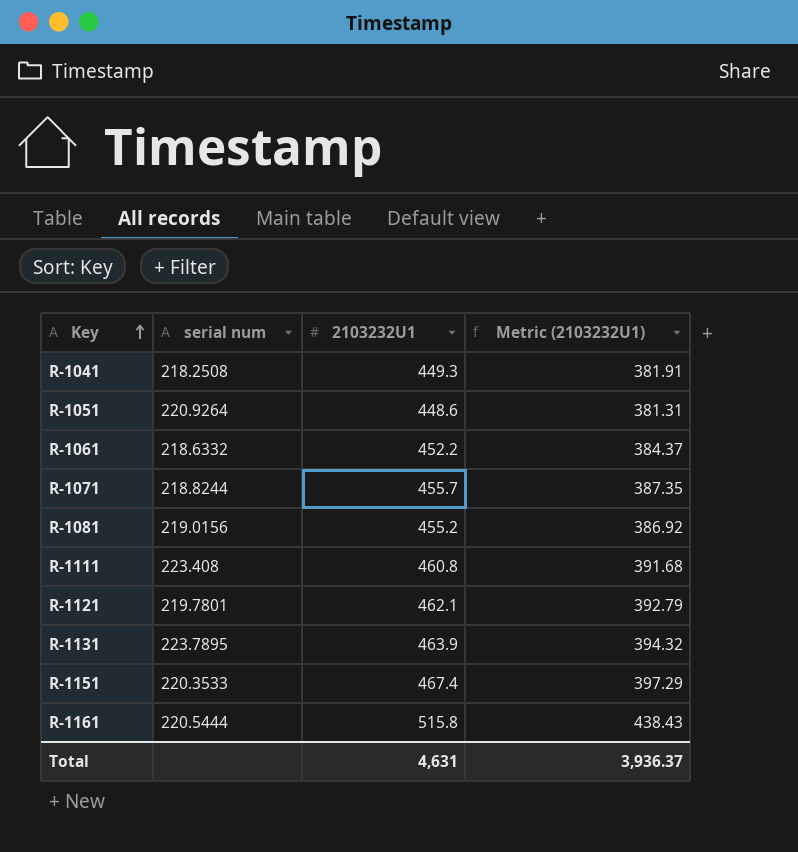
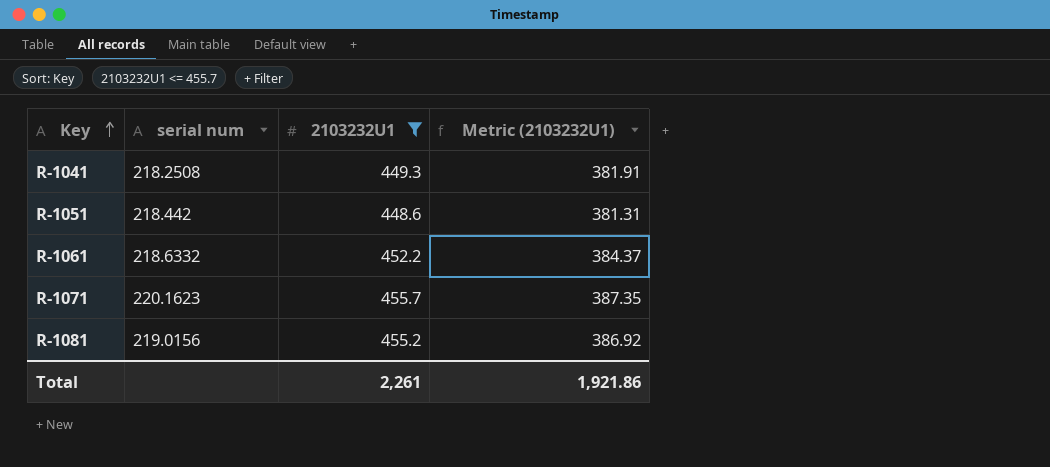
filter: none -> 2103232U1 <= 455.7
R-1051 | serial num: 220.9264 -> 218.442
R-1071 | serial num: 218.8244 -> 220.1623
Total | 2103232U1: 4,631 -> 2,261
Total | Metric (2103232U1): 3,936.37 -> 1,921.86

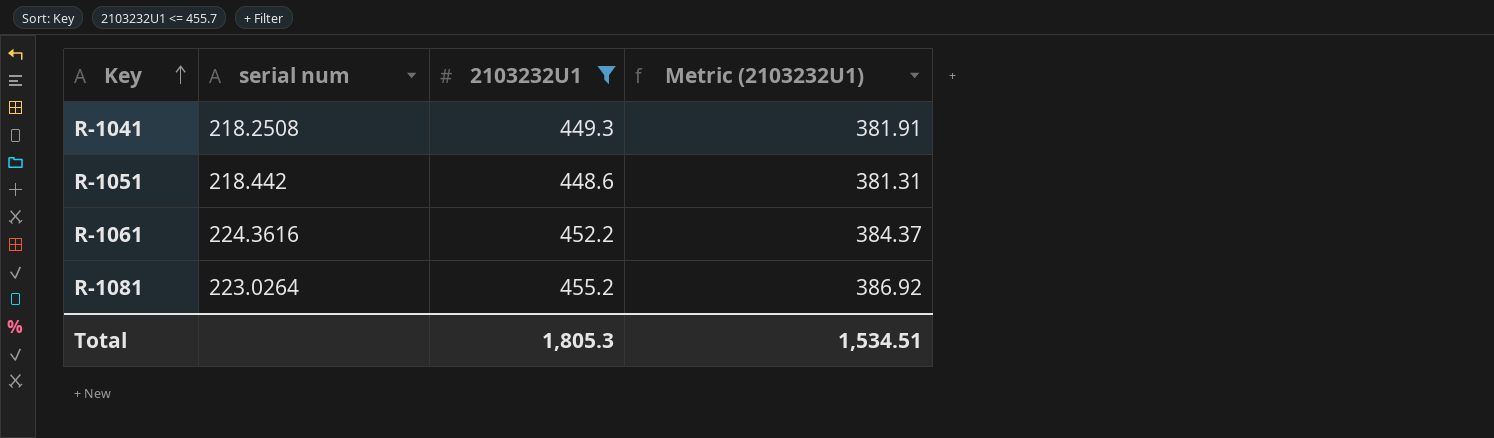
row R-1071: 220.1623 | 455.7 | 387.35 -> none
R-1061 | serial num: 218.6332 -> 224.3616
R-1081 | serial num: 219.0156 -> 223.0264
Total | 2103232U1: 2,261 -> 1,805.3
Total | Metric (2103232U1): 1,921.86 -> 1,534.51

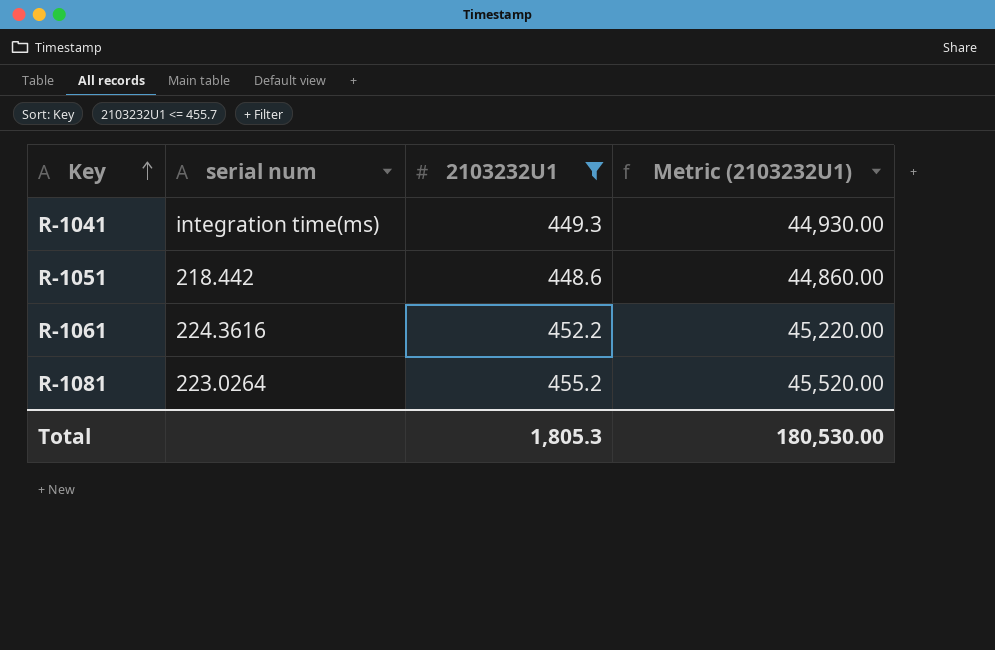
column Metric (2103232U1) | formula: [2103232U1] * 0.85 -> [2103232U1] * 100
R-1041 | serial num: 218.2508 -> integration time(ms)
Total | Metric (2103232U1): 1,534.51 -> 180,530.00

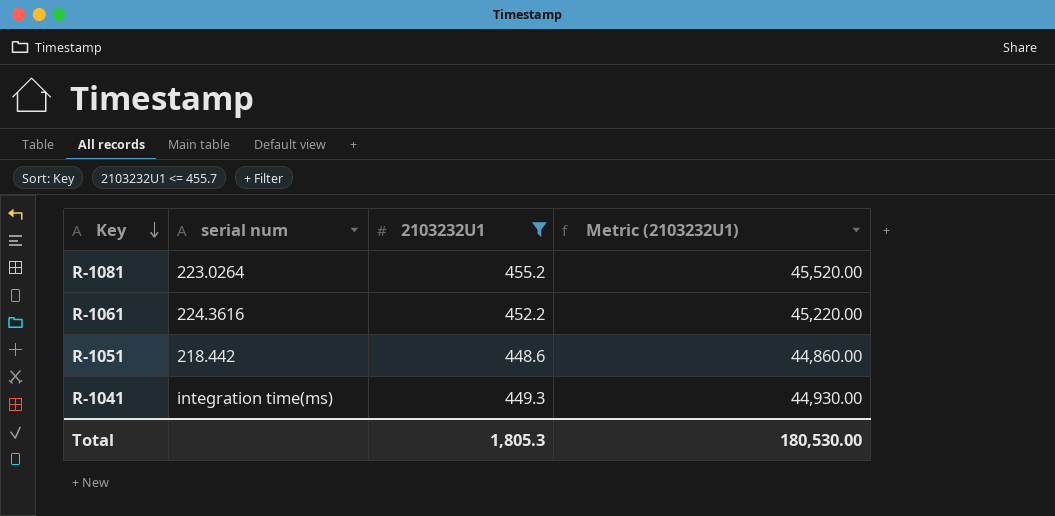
row order: Key ascending -> Key descending

